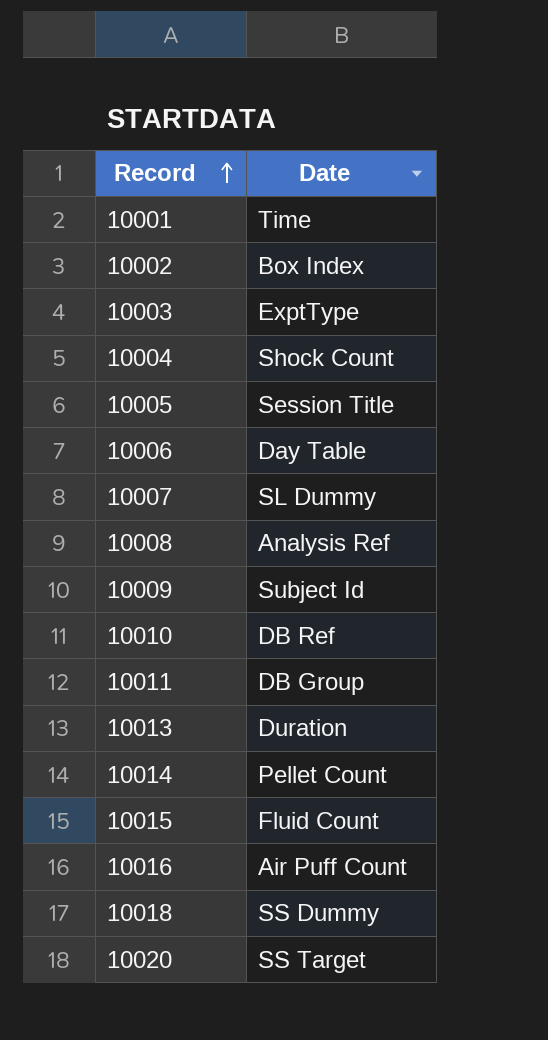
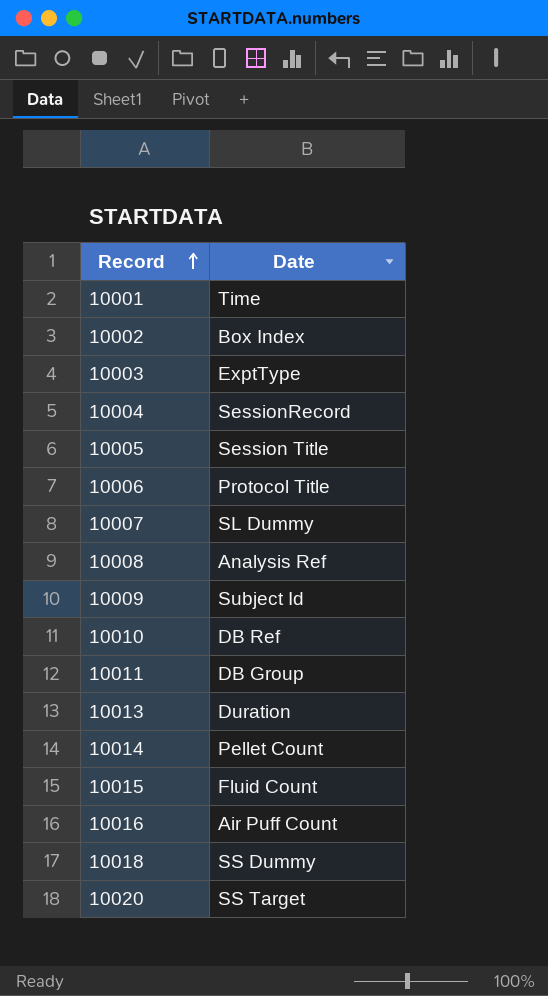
10004 | Date: Shock Count -> SessionRecord
10006 | Date: Day Table -> Protocol Title

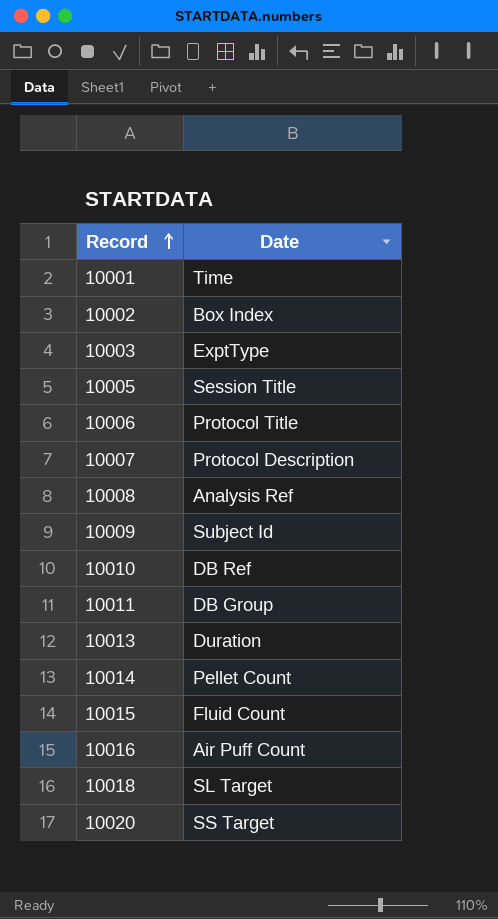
row 10004: SessionRecord -> none
10007 | Date: SL Dummy -> Protocol Description
10018 | Date: SS Dummy -> SL Target

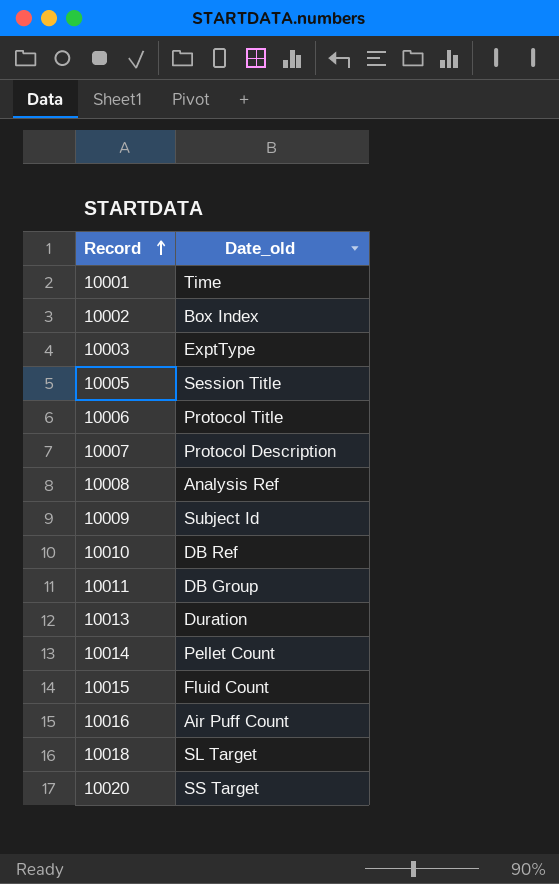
column name: Date -> Date_old

